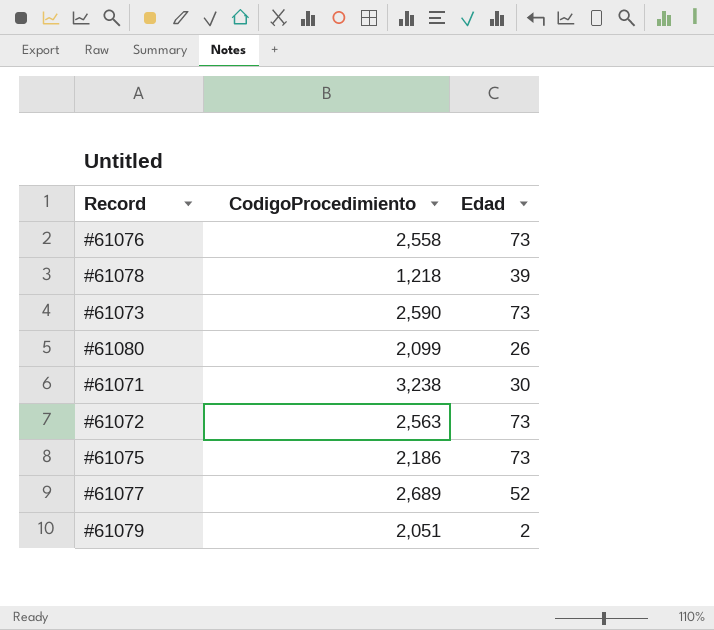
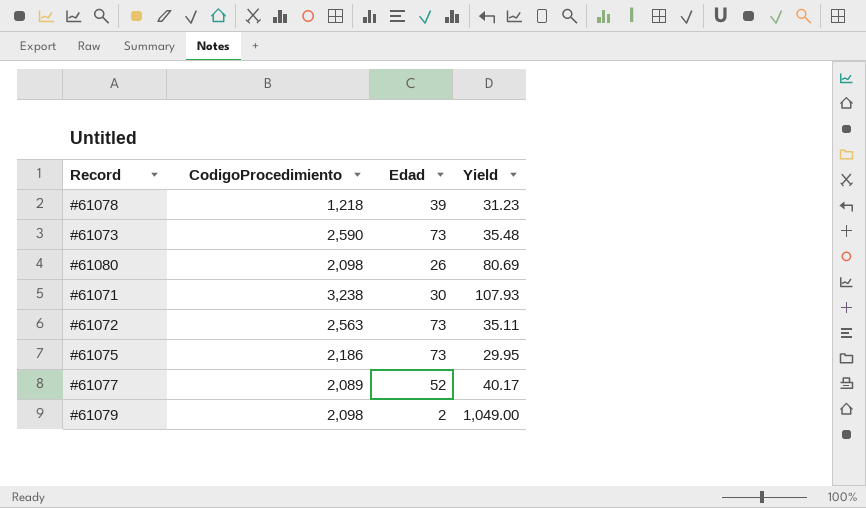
column Yield | formula: none -> [CodigoProcedimiento] / [Edad]
row #61076: 2,558 | 73 -> none
#61080 | CodigoProcedimiento: 2,099 -> 2,098
#61077 | CodigoProcedimiento: 2,689 -> 2,089
#61079 | CodigoProcedimiento: 2,051 -> 2,098

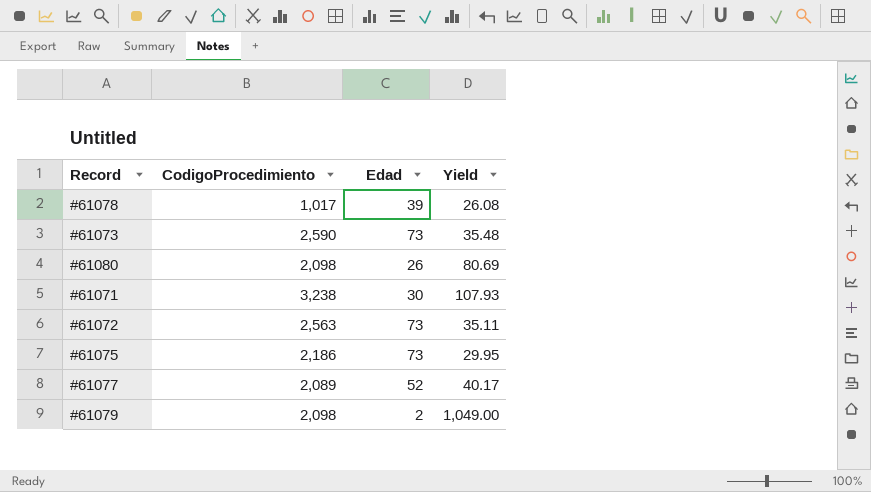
#61078 | CodigoProcedimiento: 1,218 -> 1,017
#61078 | Yield: 31.23 -> 26.08

